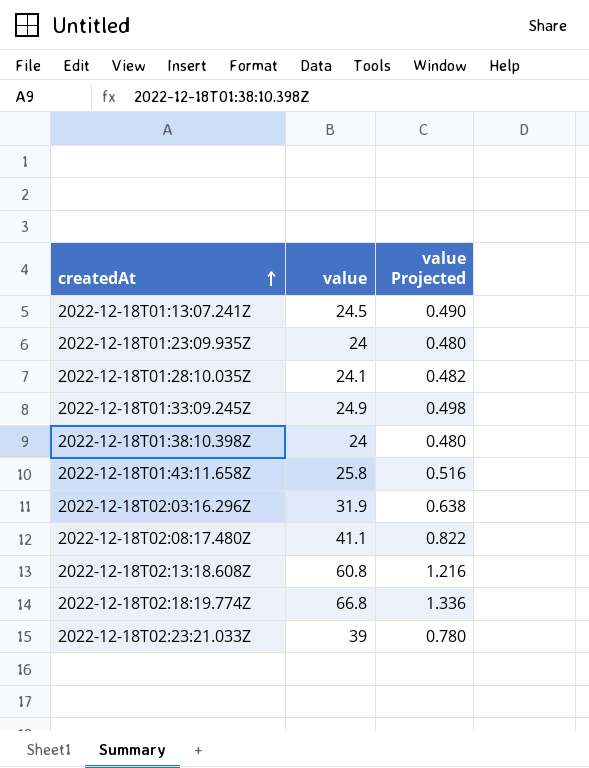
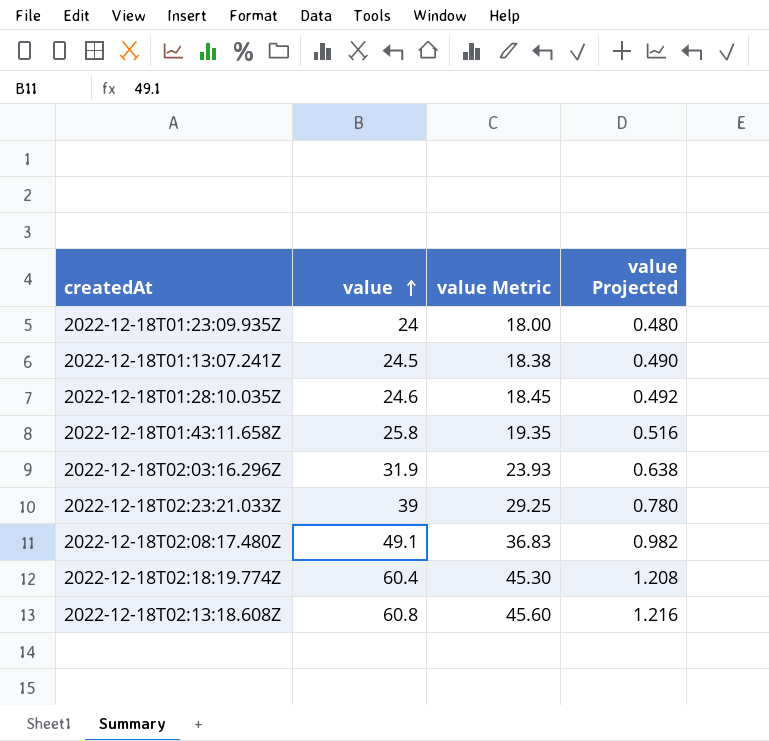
row order: createdAt ascending -> value ascending
column value Metric | formula: none -> [value] * 0.75
row 2022-12-18T01:33:09.245Z: 24.9 | 0.498 -> none
row 2022-12-18T01:38:10.398Z: 24 | 0.480 -> none
2022-12-18T01:28:10.035Z | value: 24.1 -> 24.6
2022-12-18T01:28:10.035Z | value Projected: 0.482 -> 0.492
2022-12-18T02:08:17.480Z | value: 41.1 -> 49.1
2022-12-18T02:08:17.480Z | value Projected: 0.822 -> 0.982
2022-12-18T02:18:19.774Z | value: 66.8 -> 60.4
2022-12-18T02:18:19.774Z | value Projected: 1.336 -> 1.208

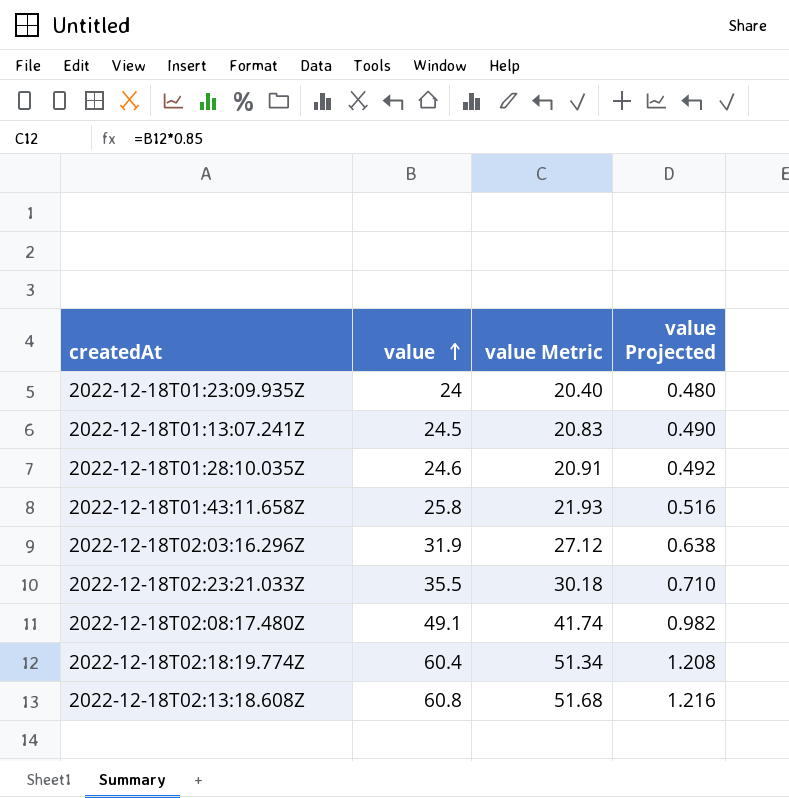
column value Metric | formula: [value] * 0.75 -> [value] * 0.85
2022-12-18T02:23:21.033Z | value: 39 -> 35.5
2022-12-18T02:23:21.033Z | value Projected: 0.780 -> 0.710

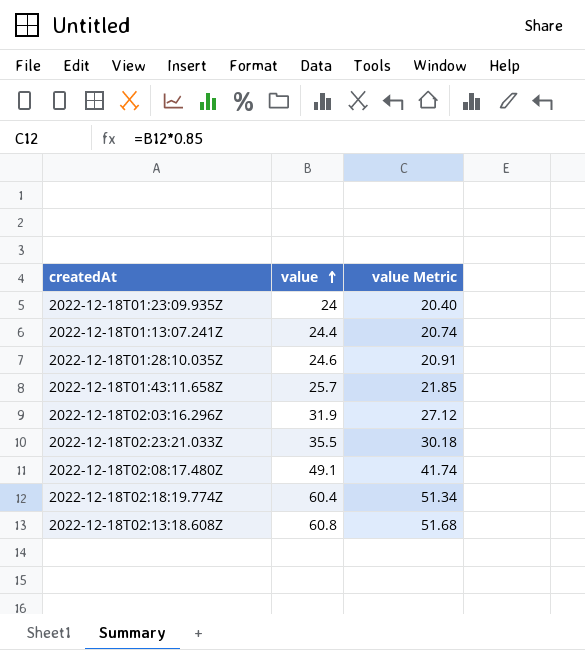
column value Projected | formula: [value] * 0.02 -> none
2022-12-18T01:13:07.241Z | value: 24.5 -> 24.4
2022-12-18T01:13:07.241Z | value Metric: 20.83 -> 20.74
2022-12-18T01:43:11.658Z | value: 25.8 -> 25.7
2022-12-18T01:43:11.658Z | value Metric: 21.93 -> 21.85

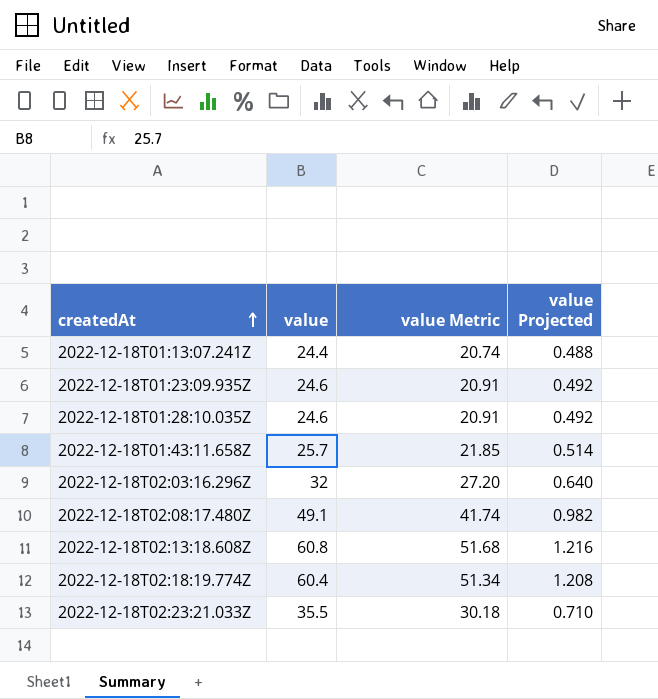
row order: value ascending -> createdAt ascending
column value Projected | formula: none -> [value] * 0.02
2022-12-18T01:23:09.935Z | value: 24 -> 24.6
2022-12-18T01:23:09.935Z | value Metric: 20.40 -> 20.91
2022-12-18T02:03:16.296Z | value: 31.9 -> 32
2022-12-18T02:03:16.296Z | value Metric: 27.12 -> 27.20

